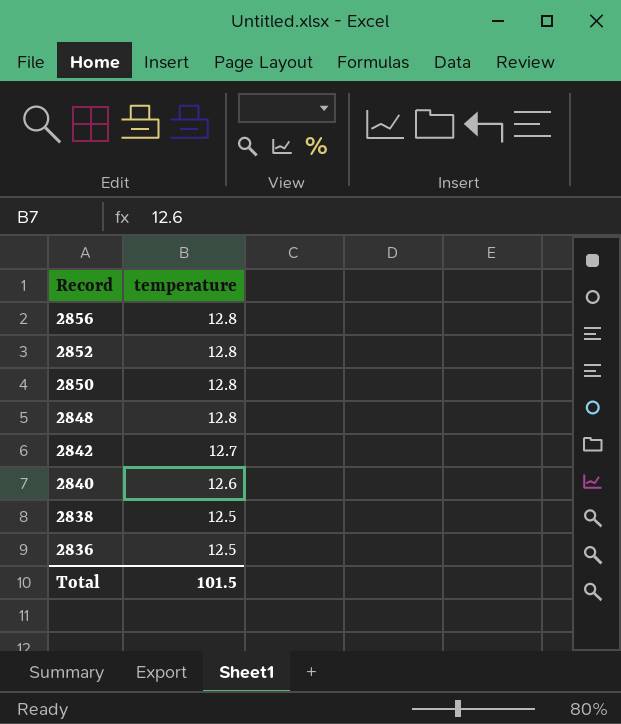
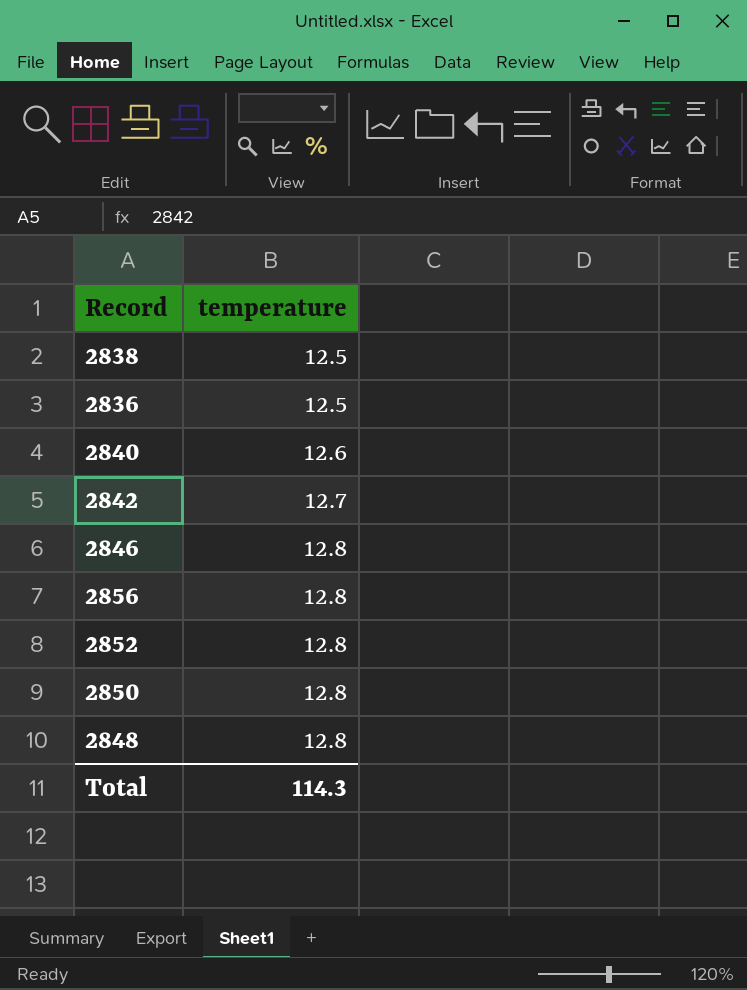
row order: Record descending -> temperature ascending
row 2846: none -> 12.8
Total | temperature: 101.5 -> 114.3

